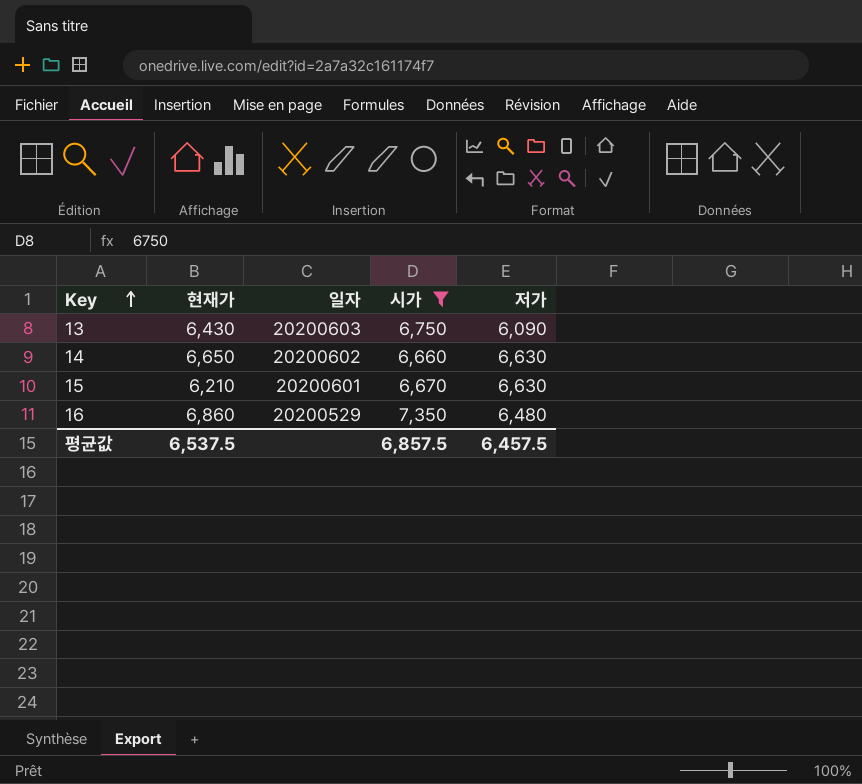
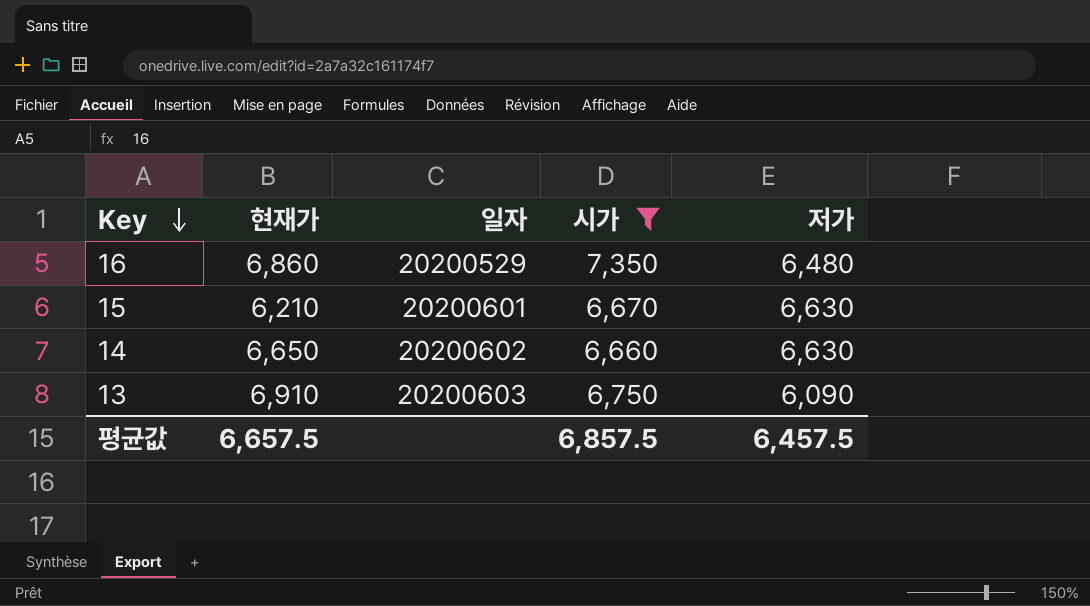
row order: Key ascending -> Key descending
13 | 현재가: 6,430 -> 6,910
평균값 | 현재가: 6,537.5 -> 6,657.5

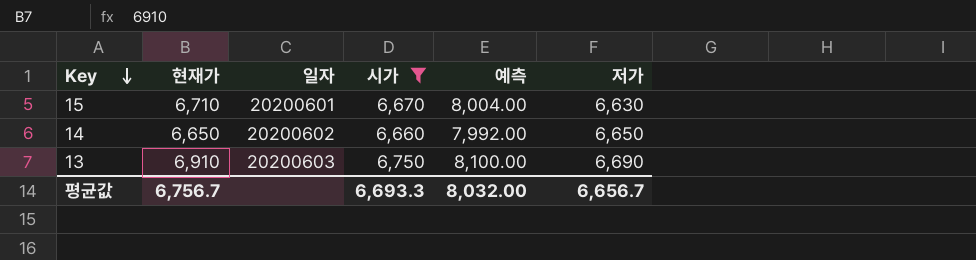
column 예측 | formula: none -> [시가] * 1.2
row 16: 6,860 | 20200529 | 7,350 | 6,480 -> none
15 | 현재가: 6,210 -> 6,710
14 | 저가: 6,630 -> 6,650
13 | 저가: 6,090 -> 6,690
평균값 | 현재가: 6,657.5 -> 6,756.7
평균값 | 시가: 6,857.5 -> 6,693.3
평균값 | 저가: 6,457.5 -> 6,656.7

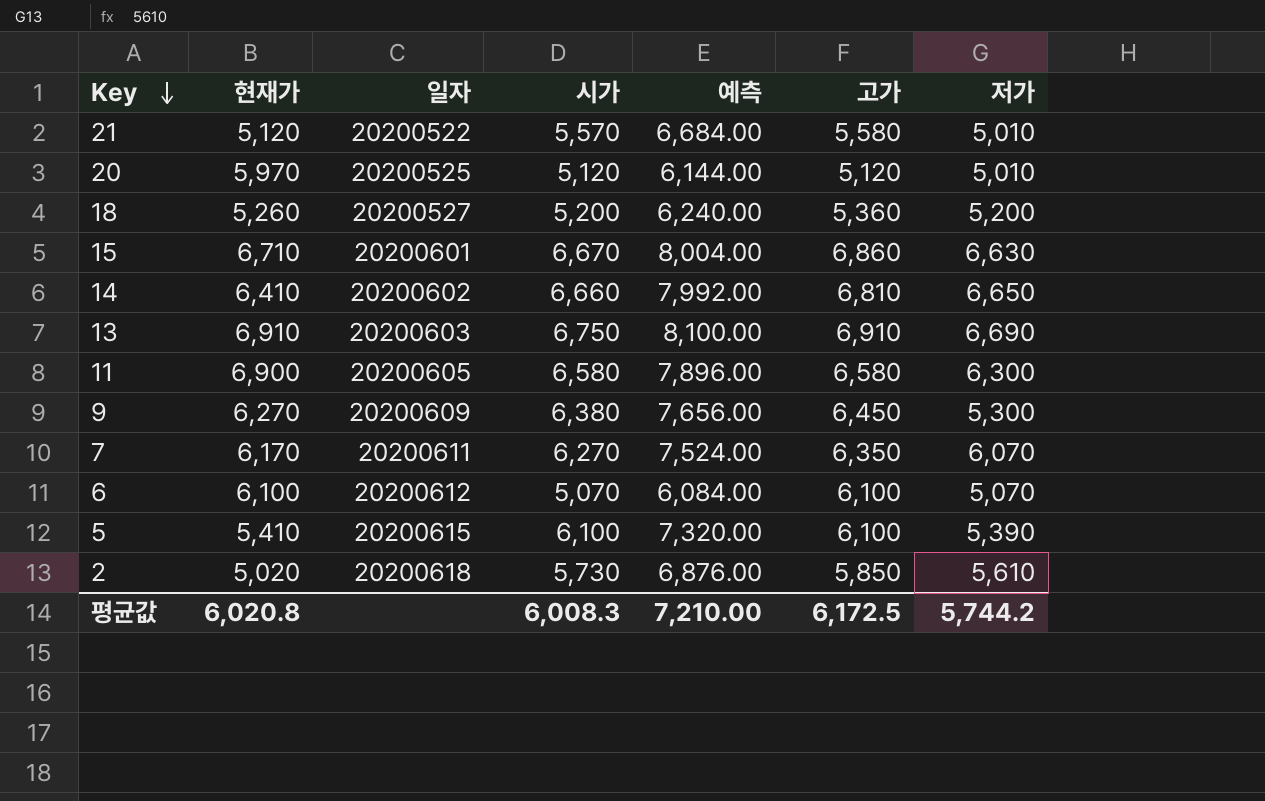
filter: 시가 >= 6,660 -> none
column 고가 | position: none -> 6
14 | 현재가: 6,650 -> 6,410
평균값 | 현재가: 6,756.7 -> 6,020.8
평균값 | 시가: 6,693.3 -> 6,008.3
평균값 | 예측: 8,032.00 -> 7,210.00
평균값 | 저가: 6,656.7 -> 5,744.2

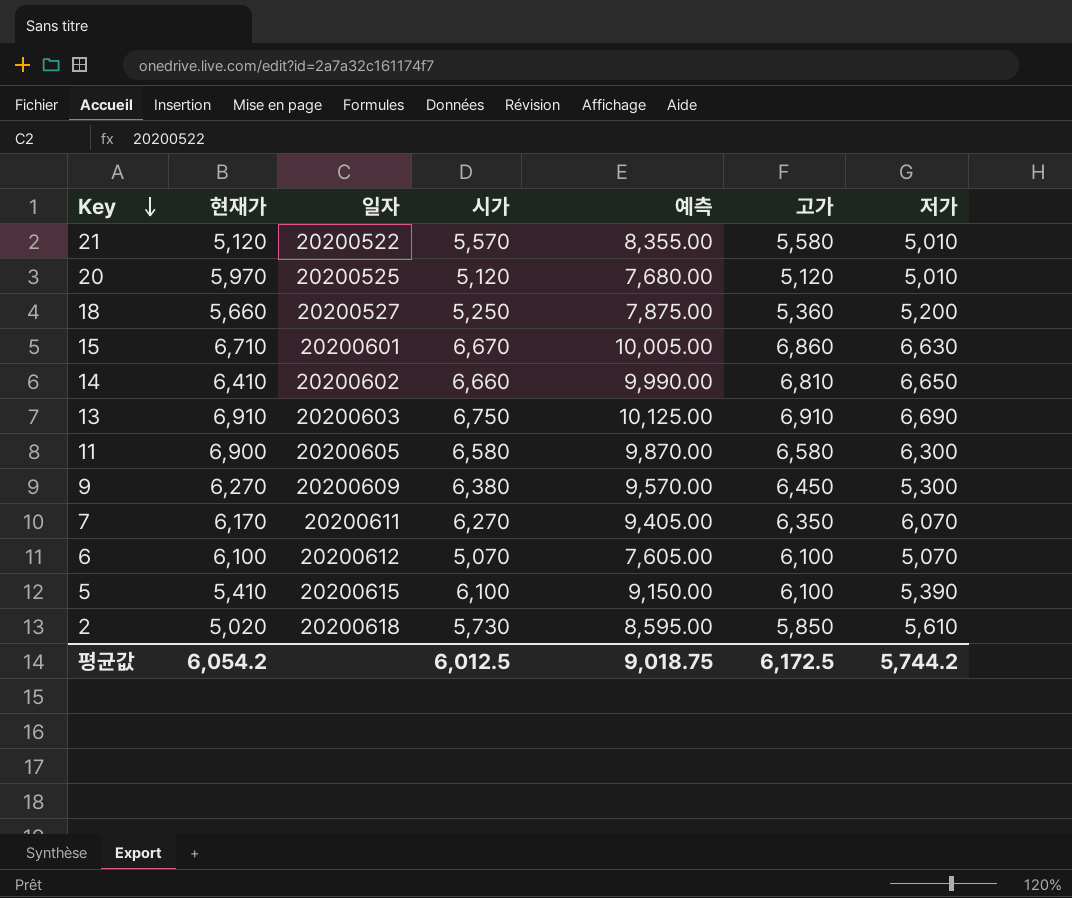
column 예측 | formula: [시가] * 1.2 -> [시가] * 1.5
18 | 현재가: 5,260 -> 5,660
18 | 시가: 5,200 -> 5,250
평균값 | 현재가: 6,020.8 -> 6,054.2
평균값 | 시가: 6,008.3 -> 6,012.5
평균값 | 예측: 7,210.00 -> 9,018.75

